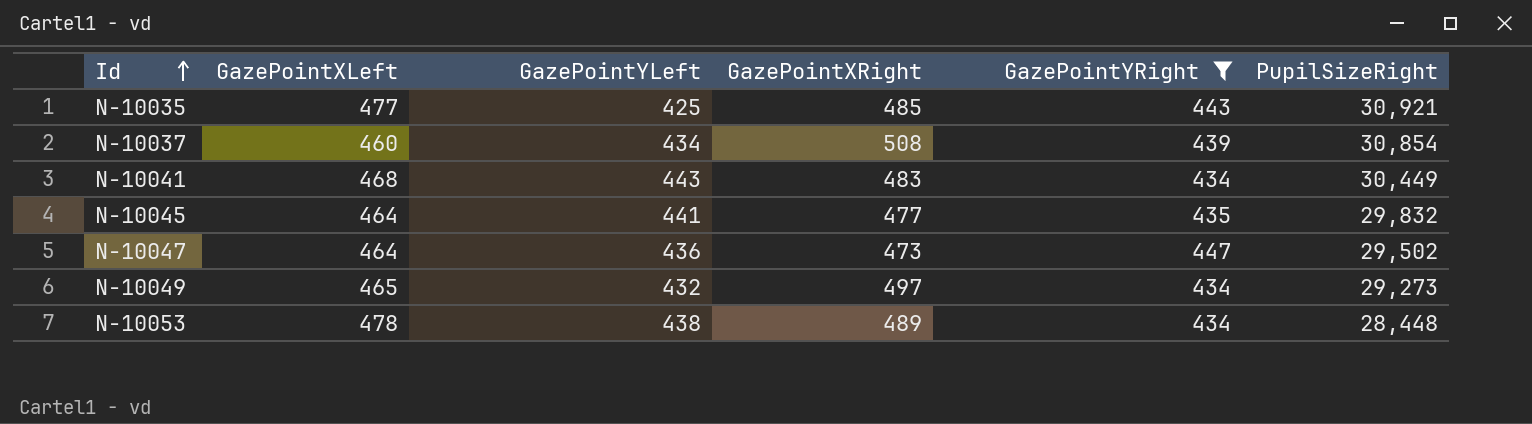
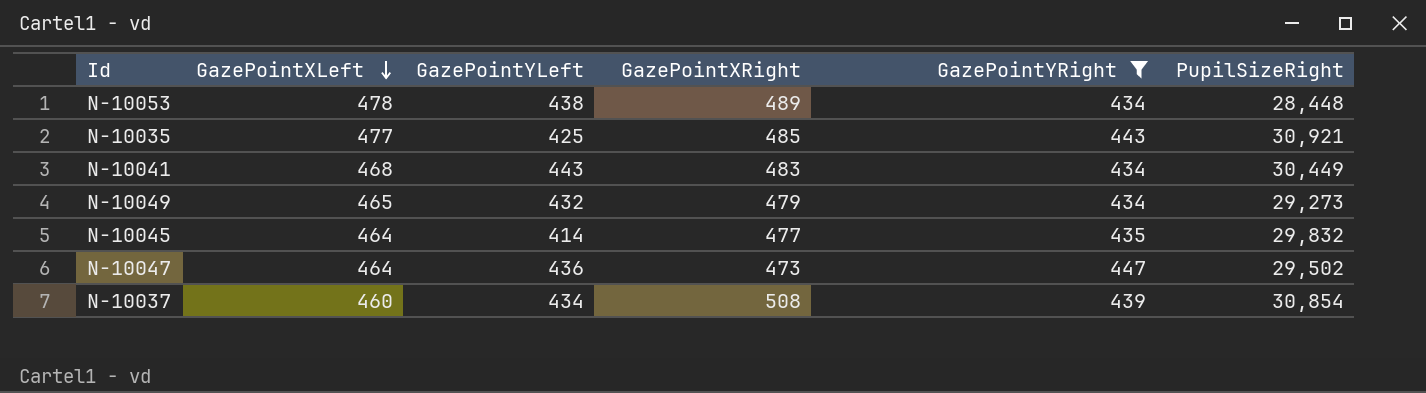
row order: Id ascending -> GazePointXLeft descending
N-10049 | GazePointXRight: 497 -> 479
N-10045 | GazePointYLeft: 441 -> 414

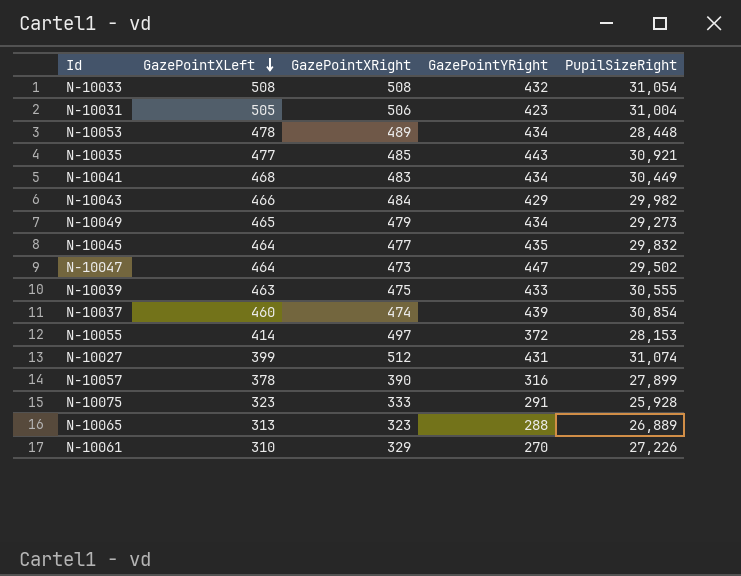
filter: GazePointYRight >= 434 -> none
column GazePointYLeft | position: 3 -> none
N-10037 | GazePointXRight: 508 -> 474

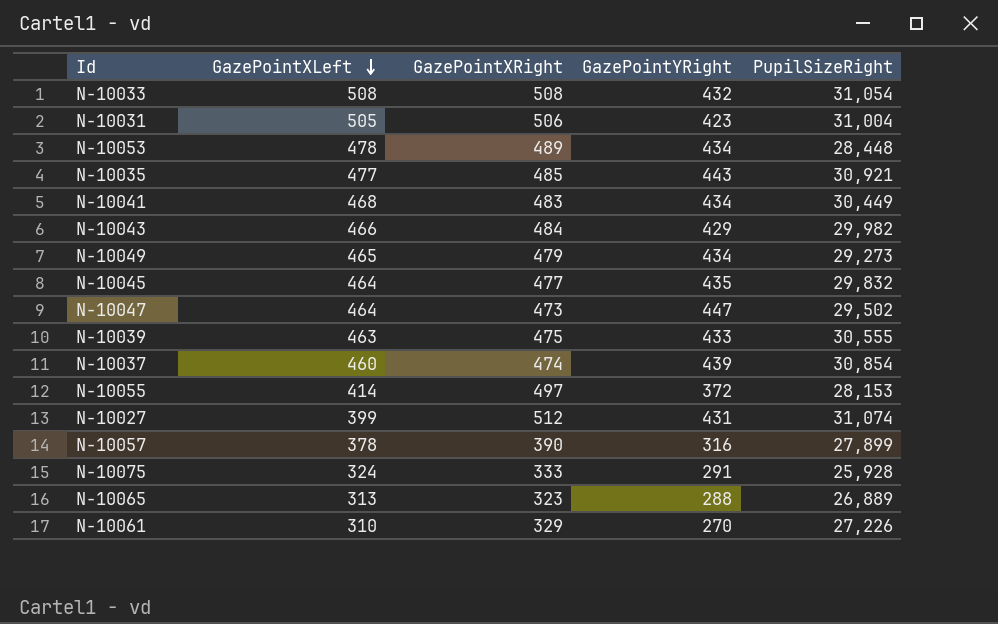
N-10075 | GazePointXLeft: 323 -> 324

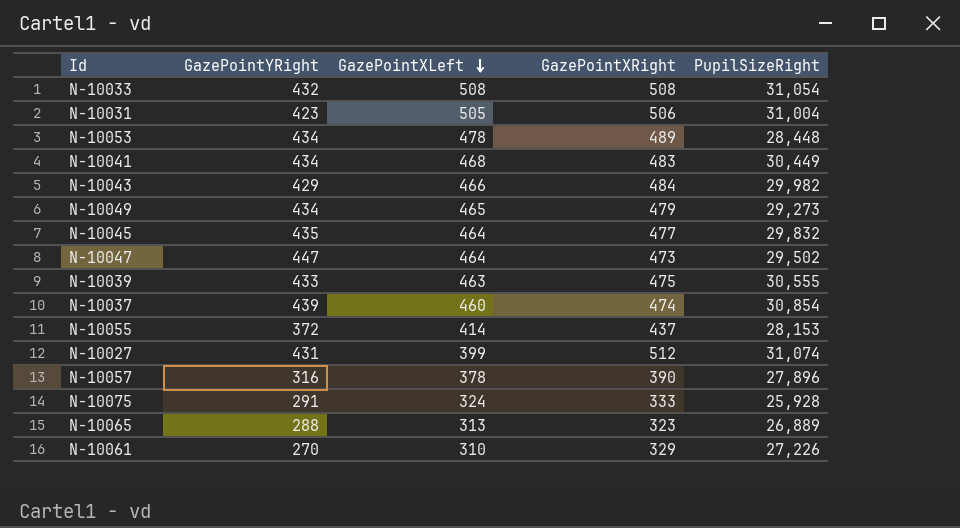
column GazePointYRight | position: 4 -> 2
row N-10035: 477 | 485 | 443 | 30,921 -> none
N-10055 | GazePointXRight: 497 -> 437
N-10057 | PupilSizeRight: 27,899 -> 27,896

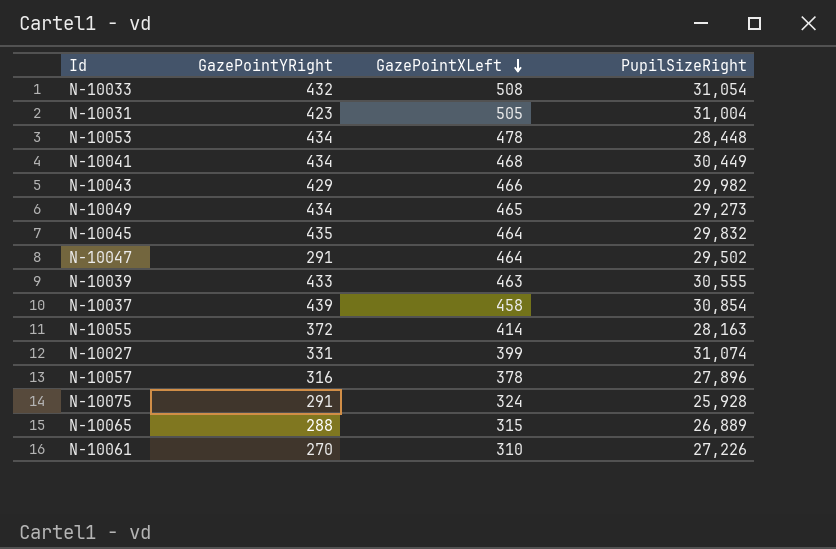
column GazePointXRight | position: 4 -> none
N-10047 | GazePointYRight: 447 -> 291
N-10037 | GazePointXLeft: 460 -> 458
N-10055 | PupilSizeRight: 28,153 -> 28,163
N-10027 | GazePointYRight: 431 -> 331
N-10065 | GazePointXLeft: 313 -> 315

